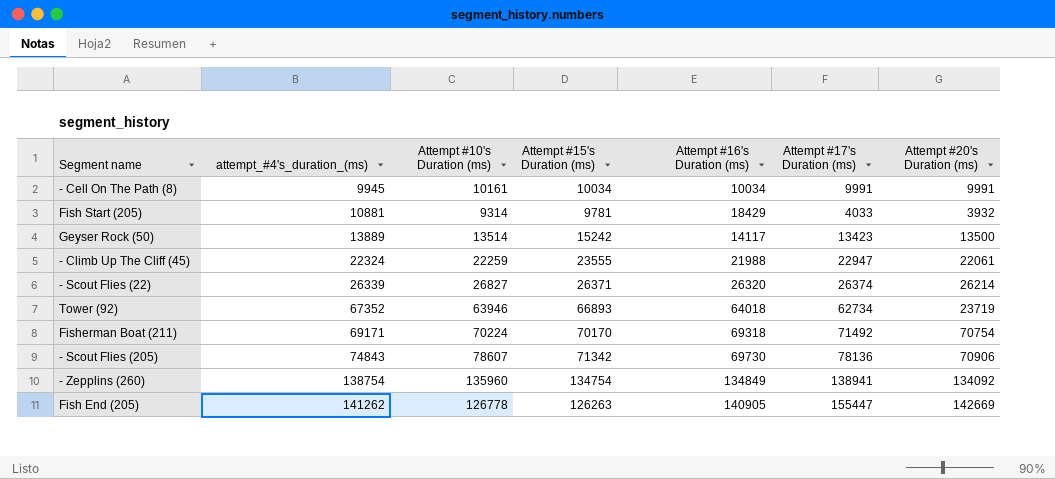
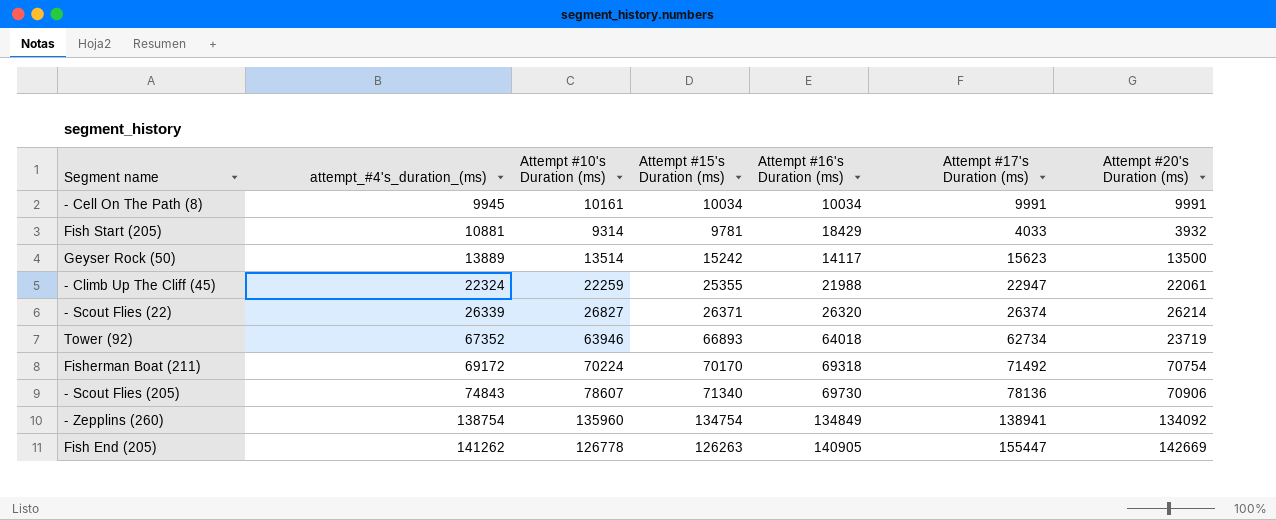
Geyser Rock (50) | Attempt #17's Duration (ms): 13423 -> 15623
- Climb Up The Cliff (45) | Attempt #15's Duration (ms): 23555 -> 25355
Fisherman Boat (211) | attempt_#4's_duration_(ms): 69171 -> 69172
- Scout Flies (205) | Attempt #15's Duration (ms): 71342 -> 71340

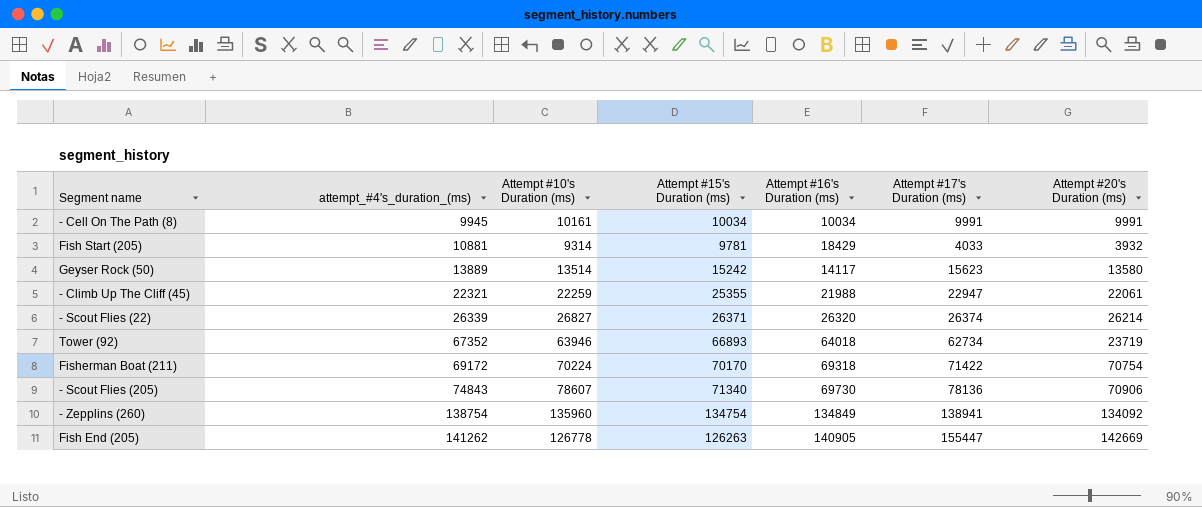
Geyser Rock (50) | Attempt #20's Duration (ms): 13500 -> 13580
- Climb Up The Cliff (45) | attempt_#4's_duration_(ms): 22324 -> 22321
Fisherman Boat (211) | Attempt #17's Duration (ms): 71492 -> 71422

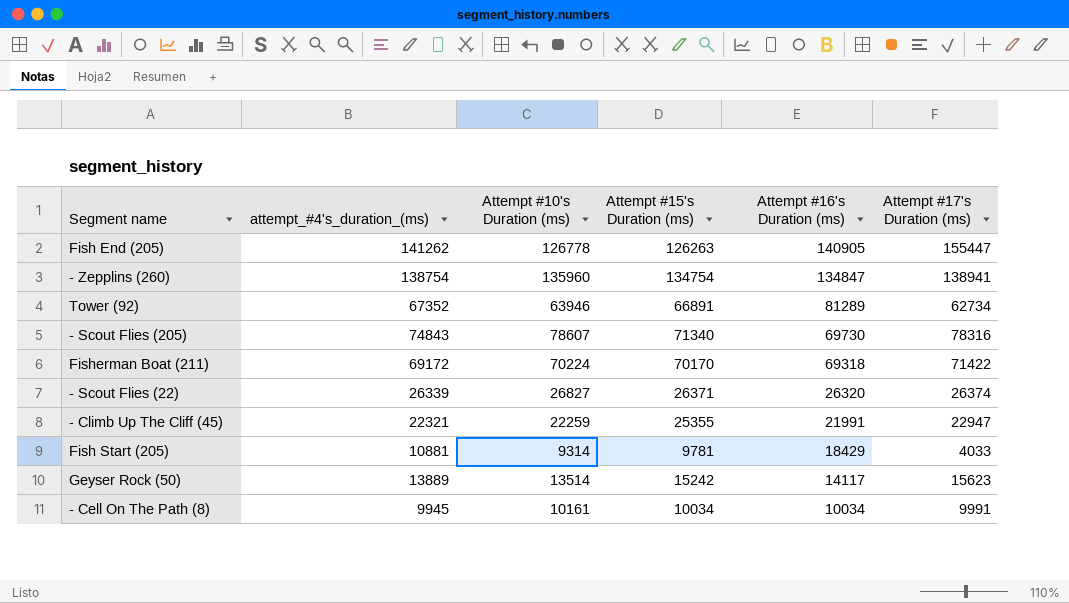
row order: attempt_#4's_duration_(ms) ascending -> Attempt #16's Duration (ms) descending
column Attempt #20's Duration (ms) | position: 7 -> none
- Zepplins (260) | Attempt #16's Duration (ms): 134849 -> 134847
Tower (92) | Attempt #15's Duration (ms): 66893 -> 66891
Tower (92) | Attempt #16's Duration (ms): 64018 -> 81289
- Scout Flies (205) | Attempt #17's Duration (ms): 78136 -> 78316
- Climb Up The Cliff (45) | Attempt #16's Duration (ms): 21988 -> 21991

